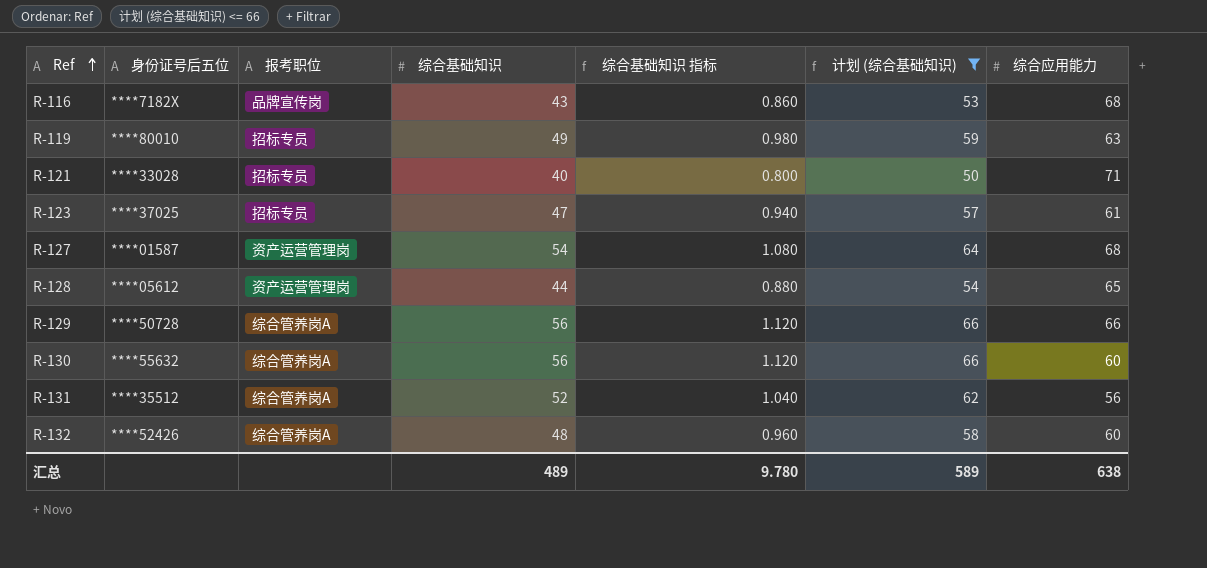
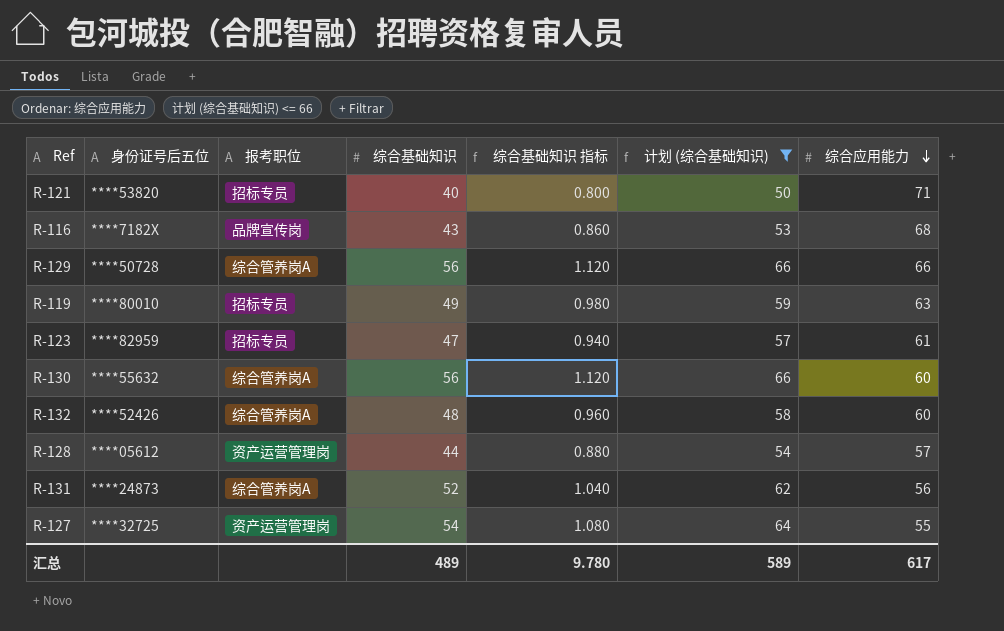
row order: Ref ascending -> 综合应用能力 descending
R-121 | 身份证号后五位: ****33028 -> ****53820
R-123 | 身份证号后五位: ****37025 -> ****82959
R-128 | 综合应用能力: 65 -> 57
R-131 | 身份证号后五位: ****35512 -> ****24873
R-127 | 身份证号后五位: ****01587 -> ****32725
R-127 | 综合应用能力: 68 -> 55
汇总 | 综合应用能力: 638 -> 617

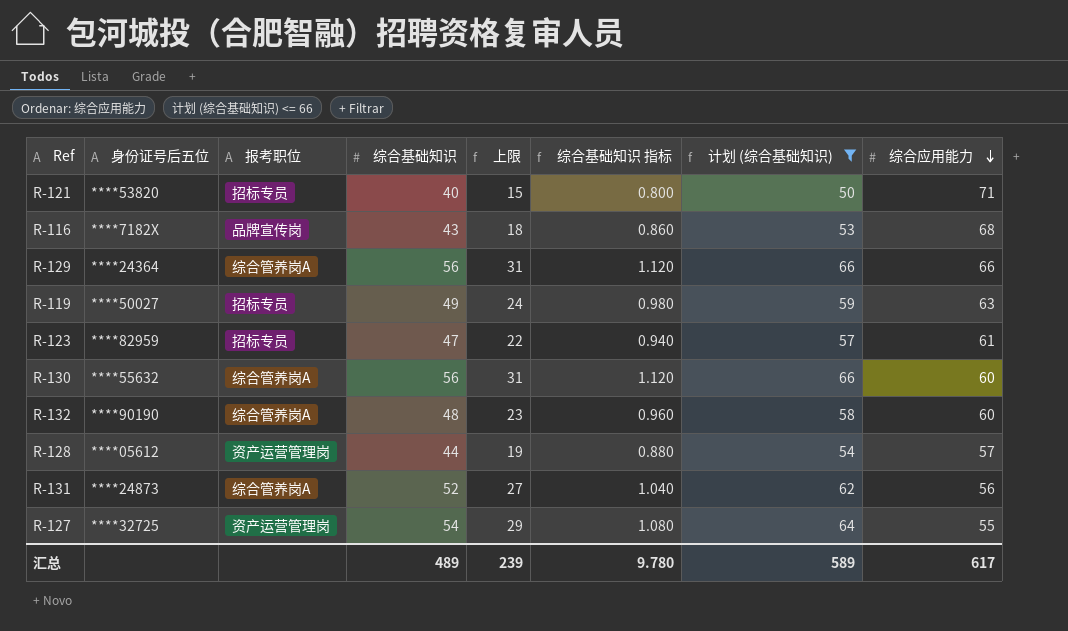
column 上限 | formula: none -> [综合基础知识] - 25
R-129 | 身份证号后五位: ****50728 -> ****24364
R-119 | 身份证号后五位: ****80010 -> ****50027
R-132 | 身份证号后五位: ****52426 -> ****90190

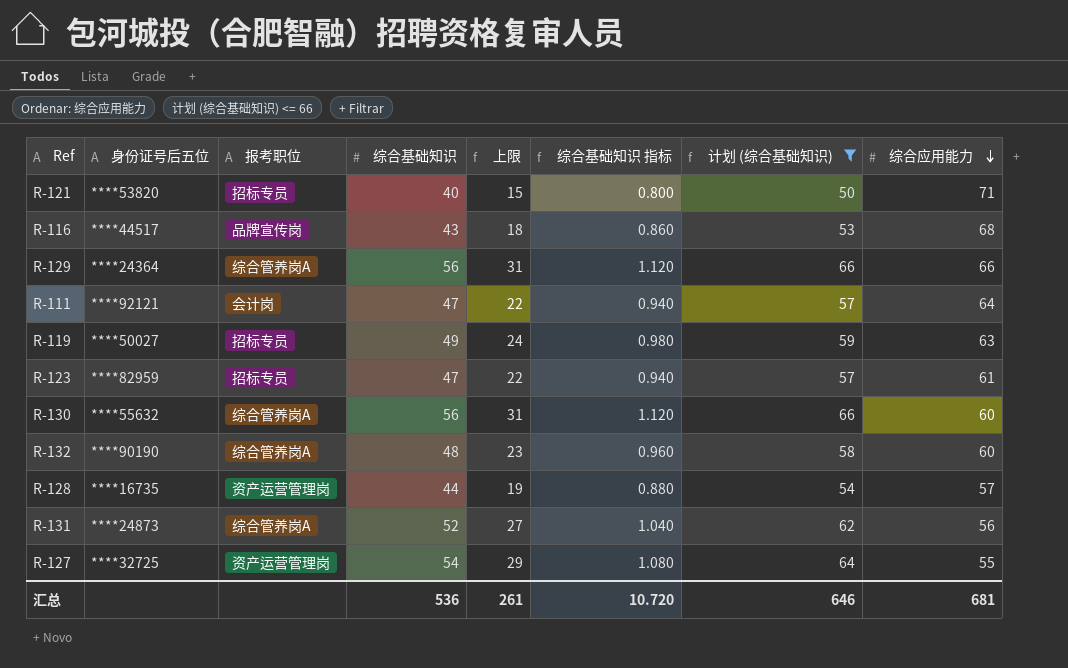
R-116 | 身份证号后五位: ****7182X -> ****44517
row R-111: none -> ****92121 | 会计岗 | 47 | 22 | 0.940 | 57 | 64
R-128 | 身份证号后五位: ****05612 -> ****16735
汇总 | 综合基础知识: 489 -> 536
汇总 | 上限: 239 -> 261
汇总 | 综合基础知识 指标: 9.780 -> 10.720
汇总 | 计划 (综合基础知识): 589 -> 646
汇总 | 综合应用能力: 617 -> 681

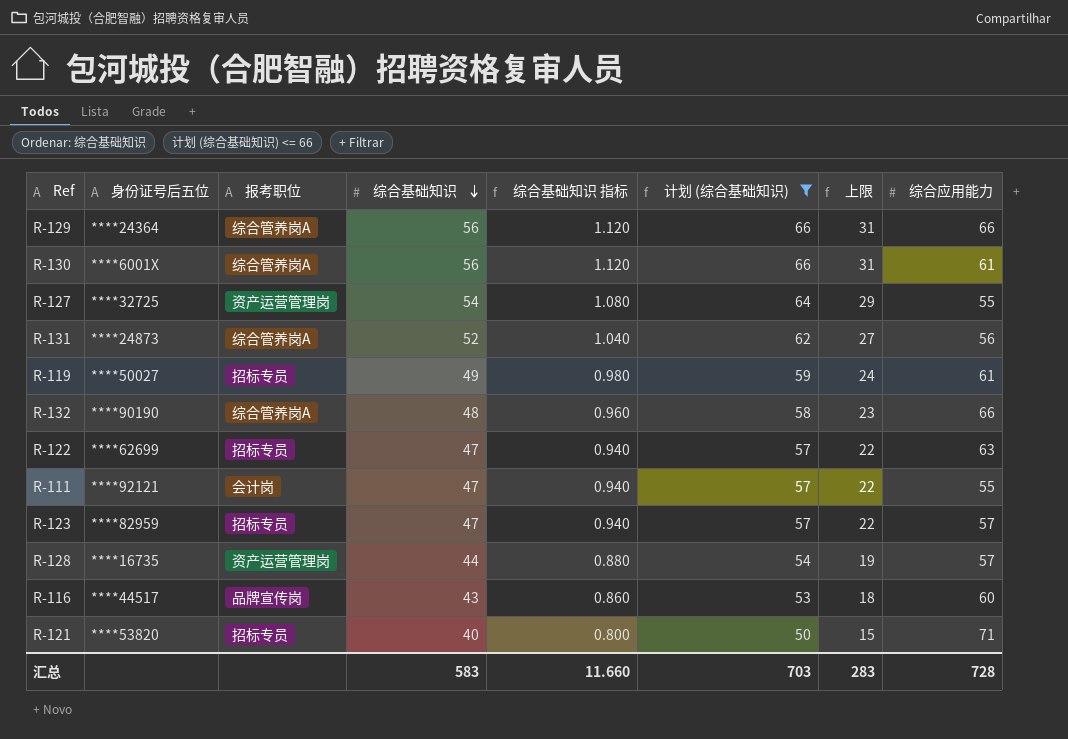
row order: 综合应用能力 descending -> 综合基础知识 descending
column 上限 | position: 5 -> 7
R-130 | 身份证号后五位: ****55632 -> ****6001X
R-130 | 综合应用能力: 60 -> 61
R-119 | 综合应用能力: 63 -> 61
R-132 | 综合应用能力: 60 -> 66
row R-122: none -> ****62699 | 招标专员 | 47 | 0.940 | 57 | 22 | 63
R-111 | 综合应用能力: 64 -> 55
R-123 | 综合应用能力: 61 -> 57
R-116 | 综合应用能力: 68 -> 60
汇总 | 综合基础知识: 536 -> 583
汇总 | 综合基础知识 指标: 10.720 -> 11.660
汇总 | 计划 (综合基础知识): 646 -> 703
汇总 | 上限: 261 -> 283
汇总 | 综合应用能力: 681 -> 728

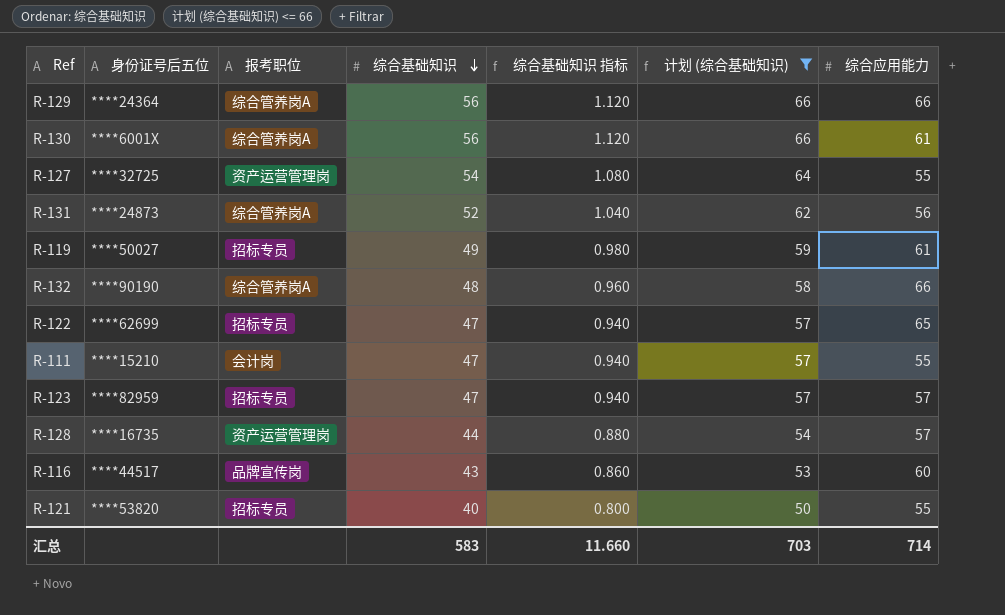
column 上限 | formula: [综合基础知识] - 25 -> none
R-122 | 综合应用能力: 63 -> 65
R-111 | 身份证号后五位: ****92121 -> ****15210
R-121 | 综合应用能力: 71 -> 55
汇总 | 综合应用能力: 728 -> 714

